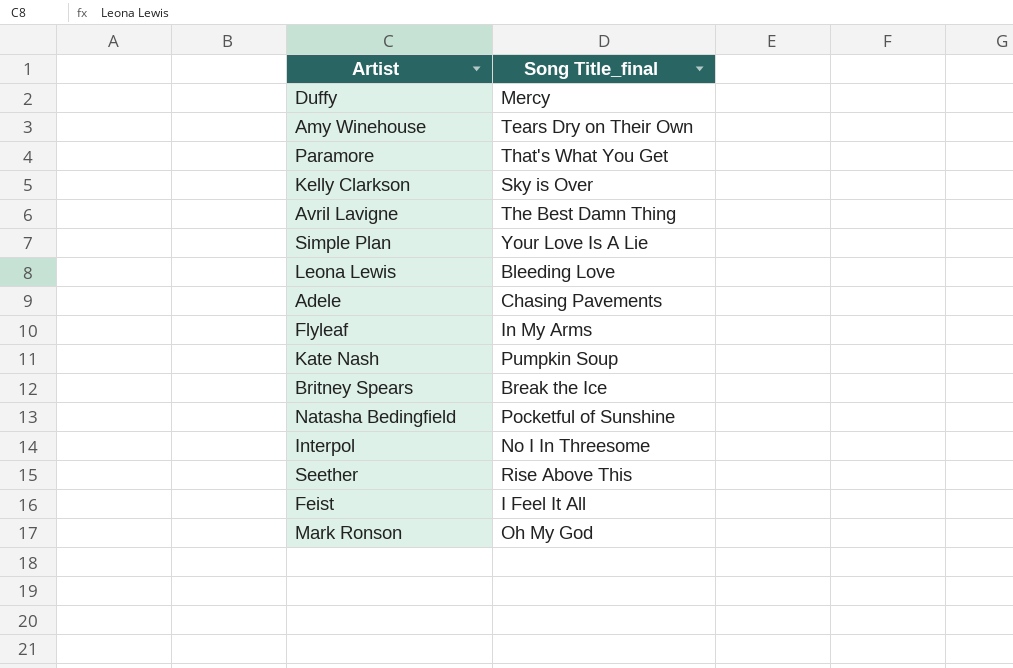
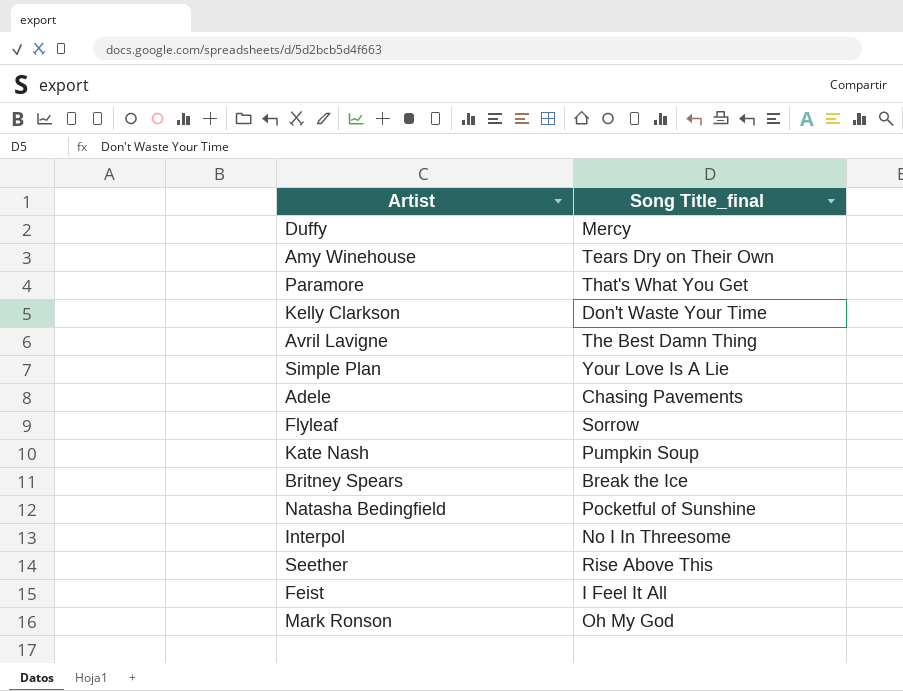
row Leona Lewis: Bleeding Love -> none
Kelly Clarkson | Song Title_final: Sky is Over -> Don't Waste Your Time
Flyleaf | Song Title_final: In My Arms -> Sorrow

